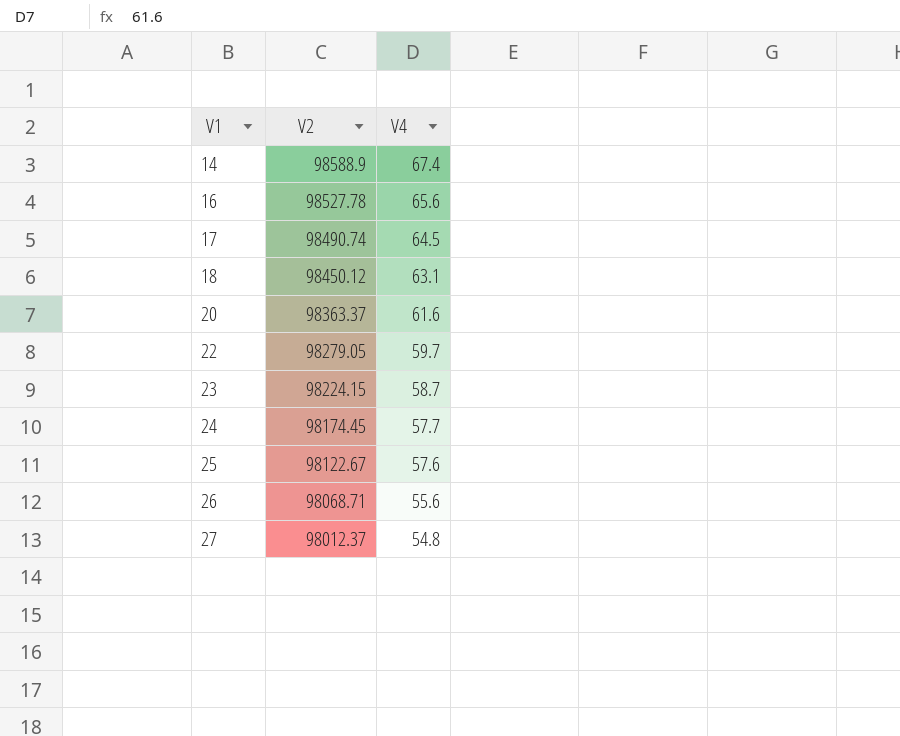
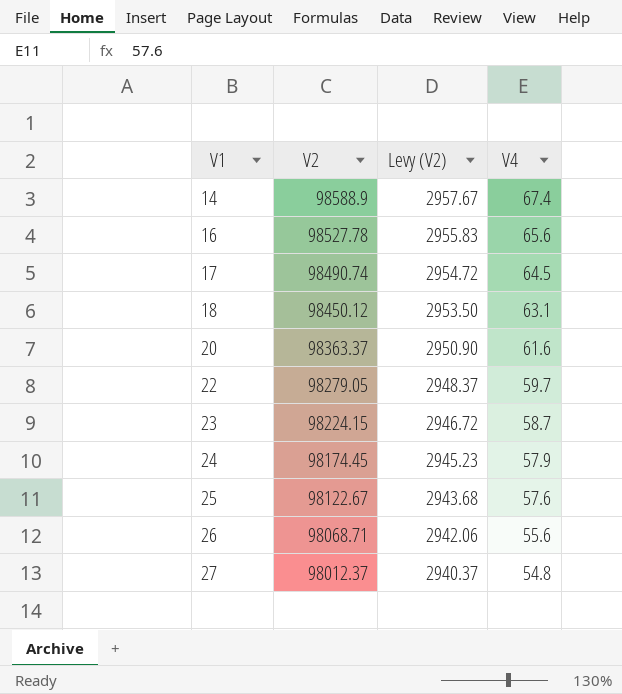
column Levy (V2) | formula: none -> [V2] * 0.03
24 | V4: 57.7 -> 57.9

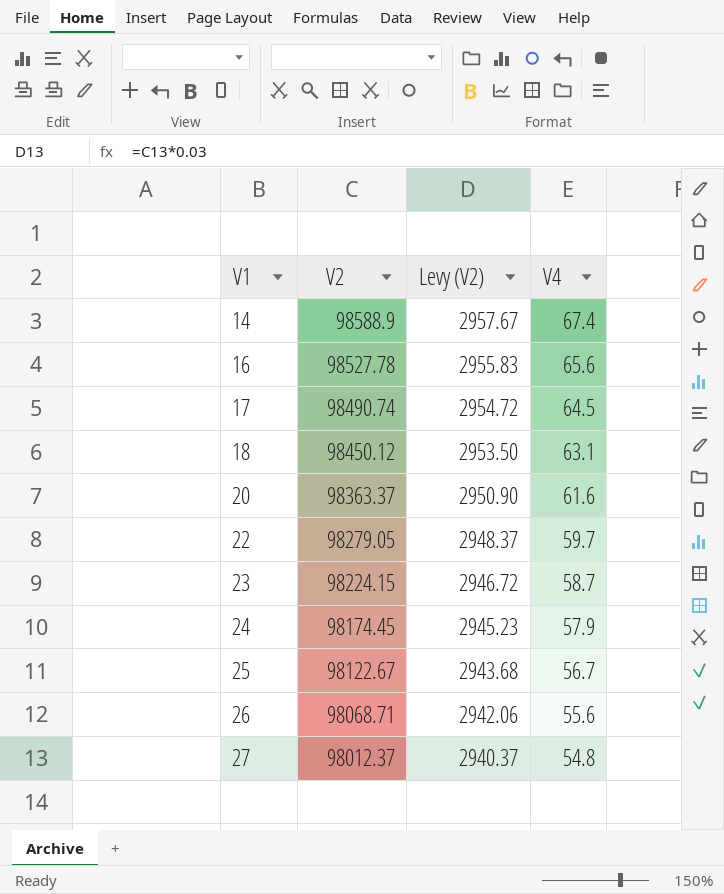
25 | V4: 57.6 -> 56.7

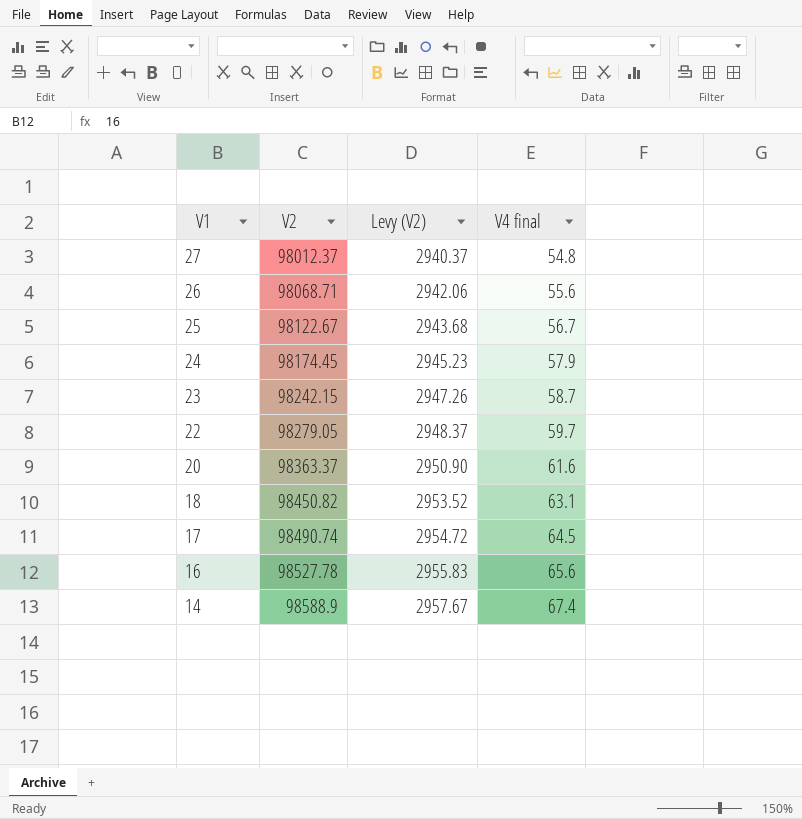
row order: V1 ascending -> V1 descending
column name: V4 -> V4 final
23 | V2: 98224.15 -> 98242.15
23 | Levy (V2): 2946.72 -> 2947.26
18 | V2: 98450.12 -> 98450.82
18 | Levy (V2): 2953.50 -> 2953.52

